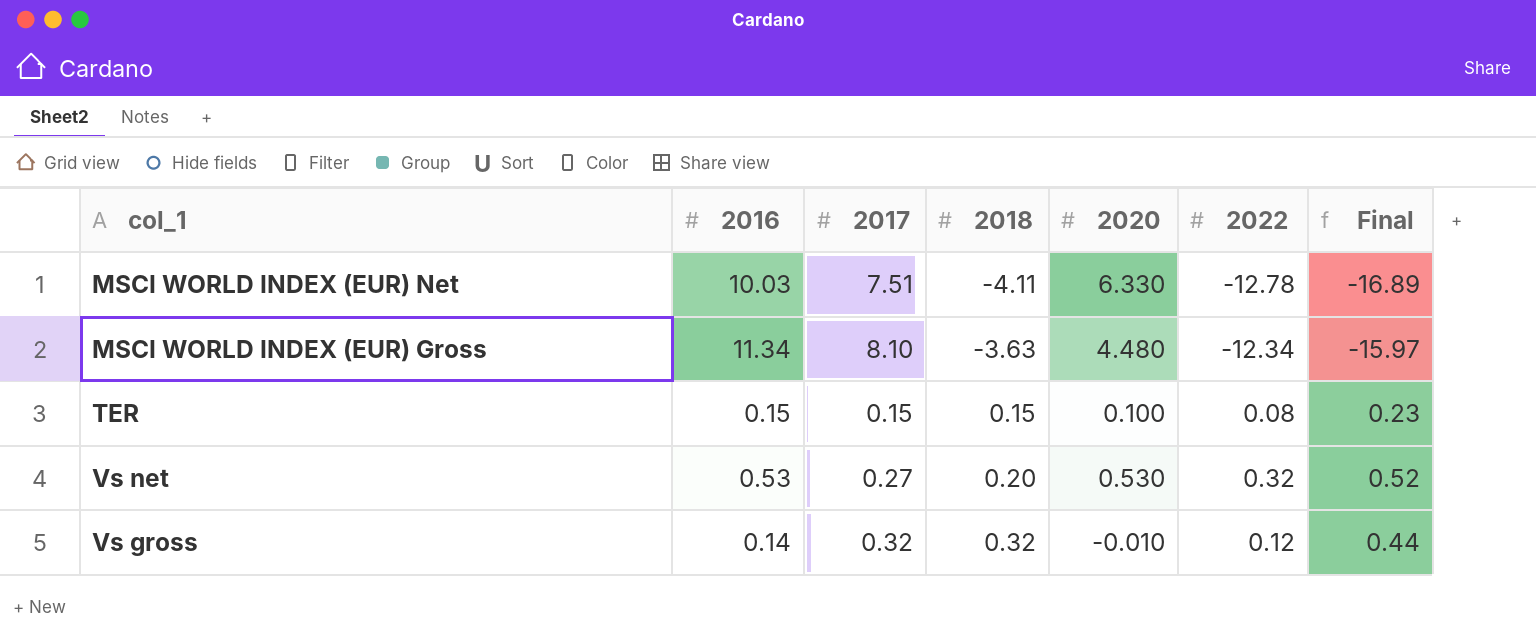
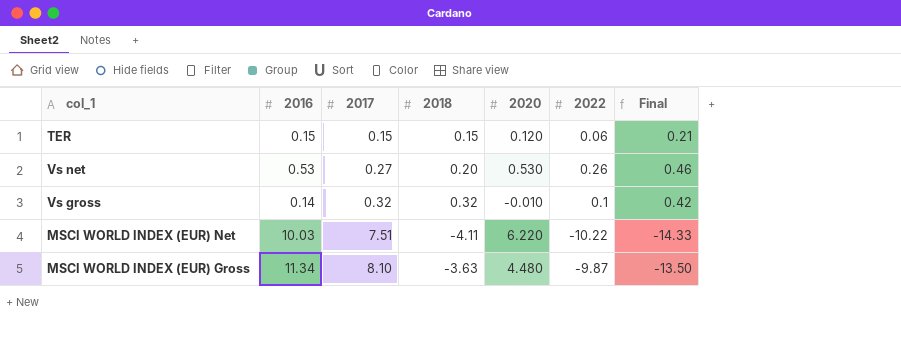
row order: 2018 ascending -> 2017 ascending
TER | 2020: 0.100 -> 0.120
TER | 2022: 0.08 -> 0.06
TER | Final: 0.23 -> 0.21
Vs net | 2022: 0.32 -> 0.26
Vs net | Final: 0.52 -> 0.46
Vs gross | 2022: 0.12 -> 0.1
Vs gross | Final: 0.44 -> 0.42
MSCI WORLD INDEX (EUR) Net | 2020: 6.330 -> 6.220
MSCI WORLD INDEX (EUR) Net | 2022: -12.78 -> -10.22
MSCI WORLD INDEX (EUR) Net | Final: -16.89 -> -14.33
MSCI WORLD INDEX (EUR) Gross | 2022: -12.34 -> -9.87
MSCI WORLD INDEX (EUR) Gross | Final: -15.97 -> -13.50

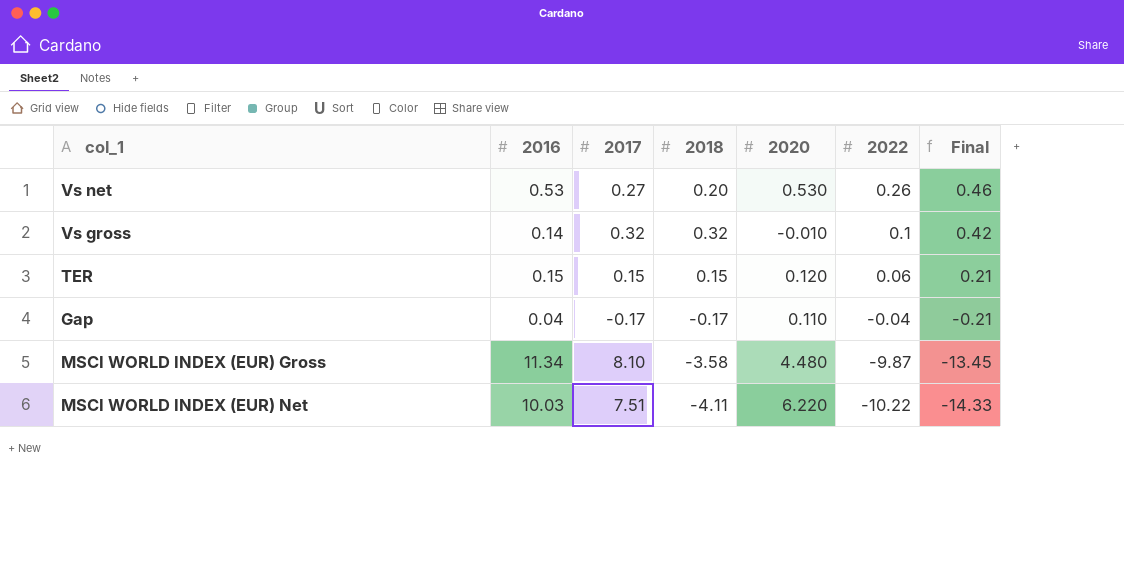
row order: 2017 ascending -> 2022 descending
row Gap: none -> 0.04 | -0.17 | -0.17 | 0.110 | -0.04 | -0.21
MSCI WORLD INDEX (EUR) Gross | 2018: -3.63 -> -3.58
MSCI WORLD INDEX (EUR) Gross | Final: -13.50 -> -13.45

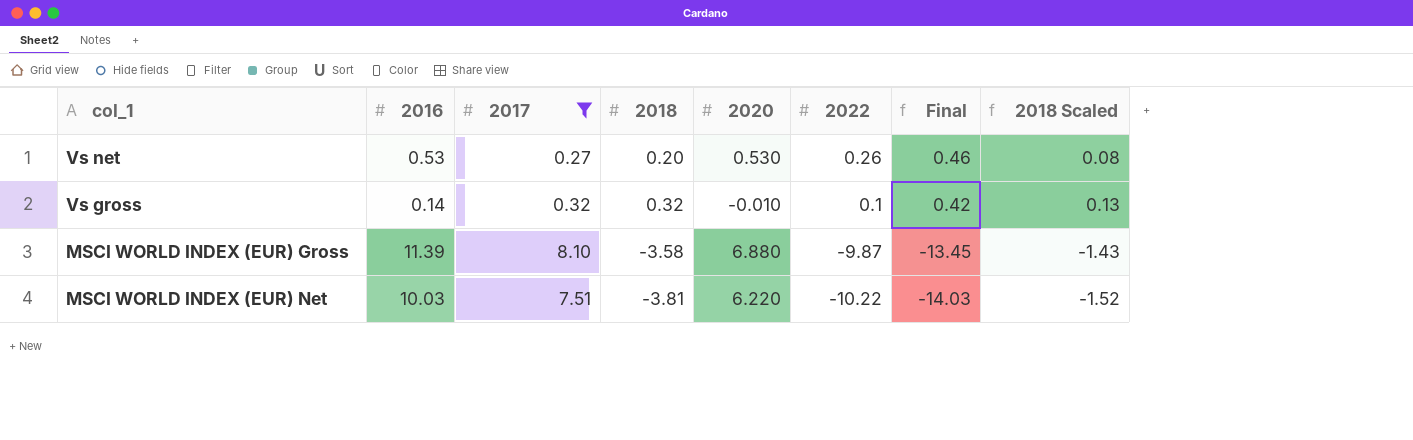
filter: none -> 2017 >= 0.27
column 2018 Scaled | formula: none -> [2018] * 0.4
MSCI WORLD INDEX (EUR) Gross | 2016: 11.34 -> 11.39
MSCI WORLD INDEX (EUR) Gross | 2020: 4.480 -> 6.880
MSCI WORLD INDEX (EUR) Net | 2018: -4.11 -> -3.81
MSCI WORLD INDEX (EUR) Net | Final: -14.33 -> -14.03

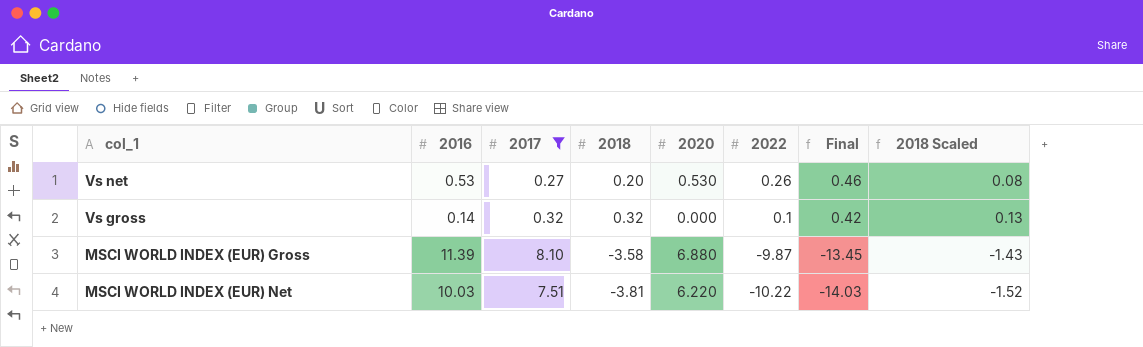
Vs gross | 2020: -0.010 -> 0.000

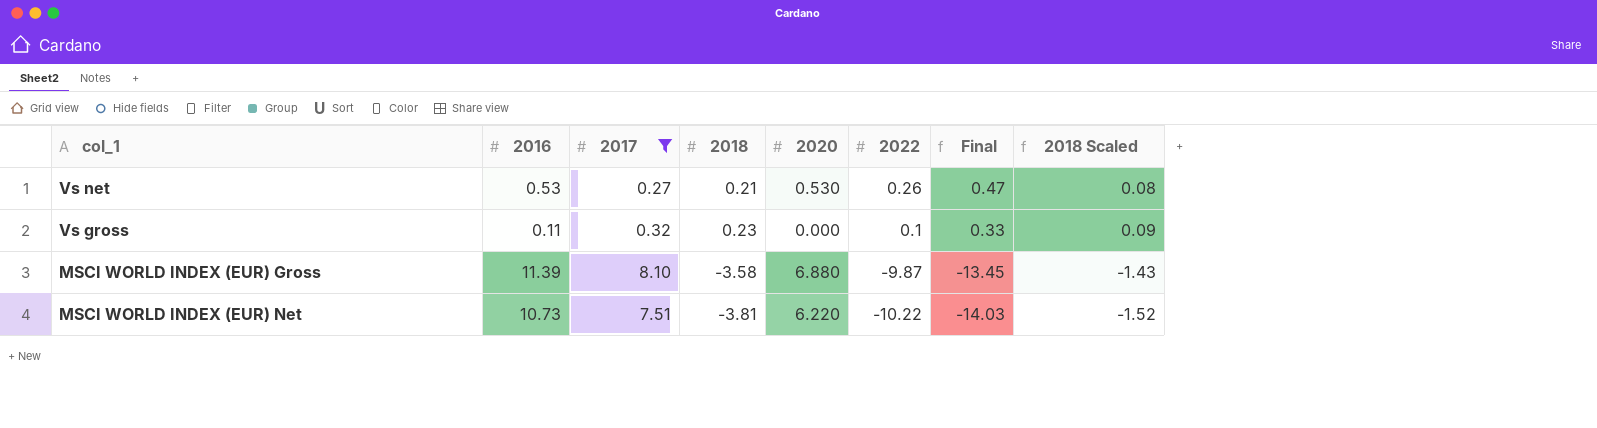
Vs net | 2018: 0.20 -> 0.21
Vs net | Final: 0.46 -> 0.47
Vs gross | 2016: 0.14 -> 0.11
Vs gross | 2018: 0.32 -> 0.23
Vs gross | Final: 0.42 -> 0.33
Vs gross | 2018 Scaled: 0.13 -> 0.09
MSCI WORLD INDEX (EUR) Net | 2016: 10.03 -> 10.73

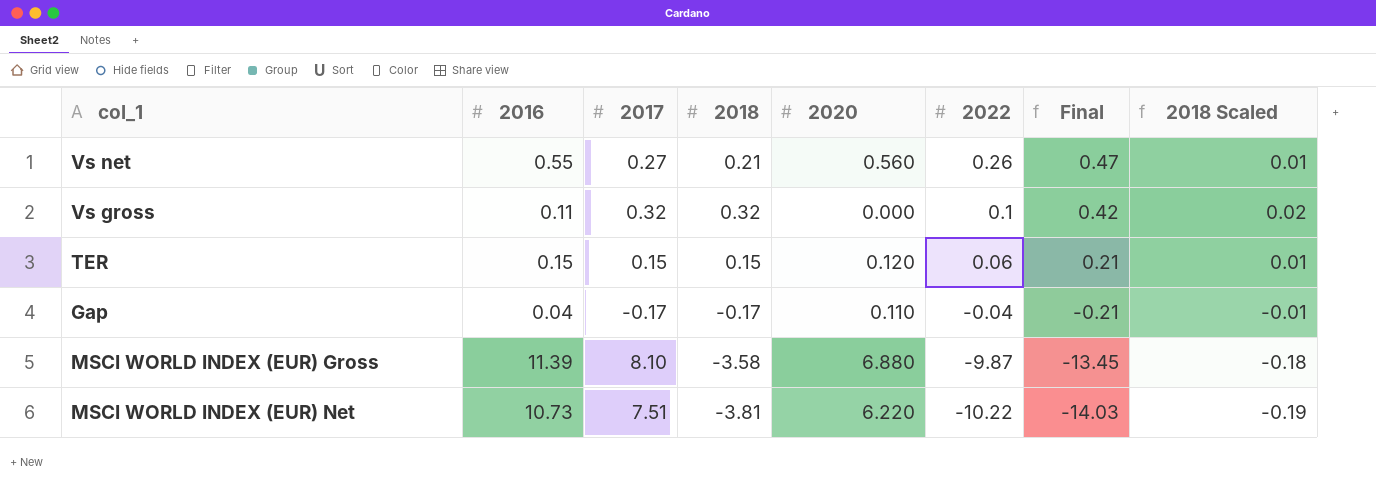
filter: 2017 >= 0.27 -> none
column 2018 Scaled | formula: [2018] * 0.4 -> [2018] * 0.05
Vs net | 2016: 0.53 -> 0.55
Vs net | 2020: 0.530 -> 0.560
Vs gross | 2018: 0.23 -> 0.32
Vs gross | Final: 0.33 -> 0.42

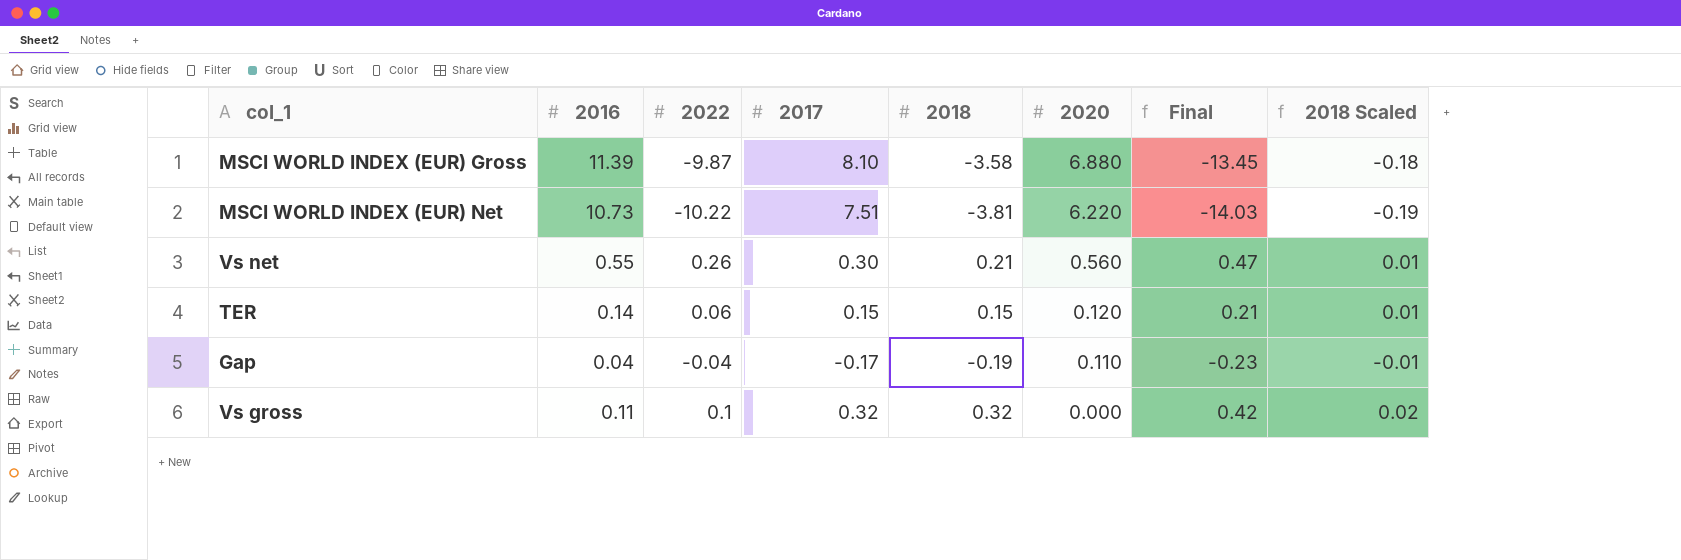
row order: 2022 descending -> 2020 descending
column 2022 | position: 6 -> 3
Vs net | 2017: 0.27 -> 0.30
TER | 2016: 0.15 -> 0.14
Gap | 2018: -0.17 -> -0.19
Gap | Final: -0.21 -> -0.23

